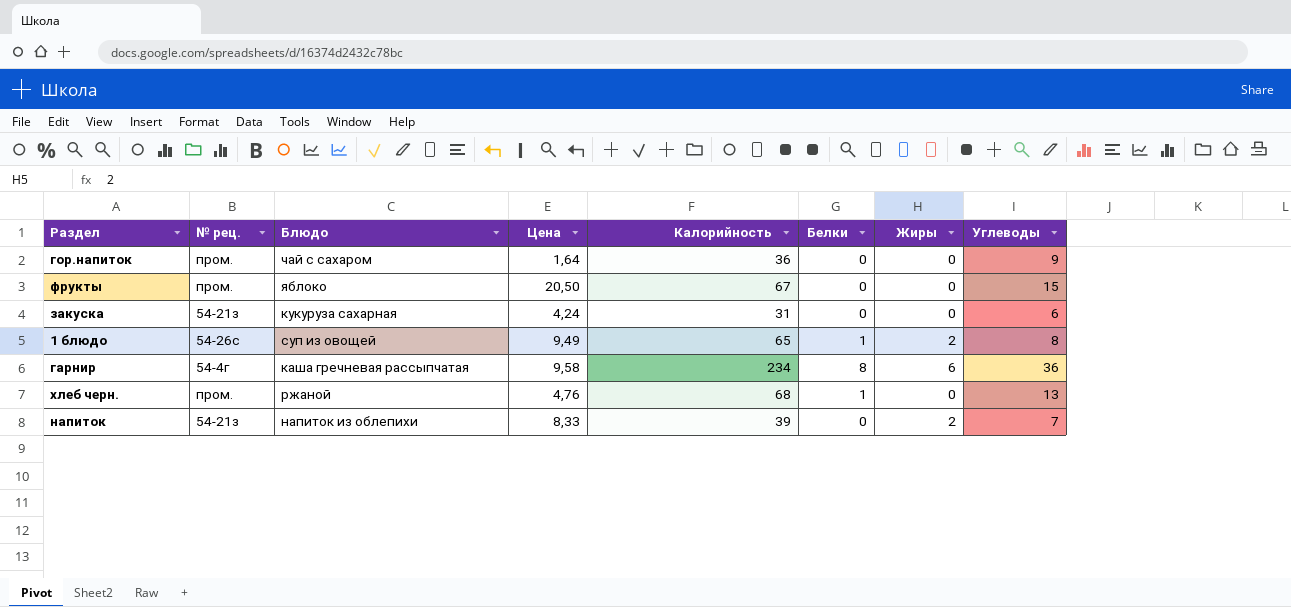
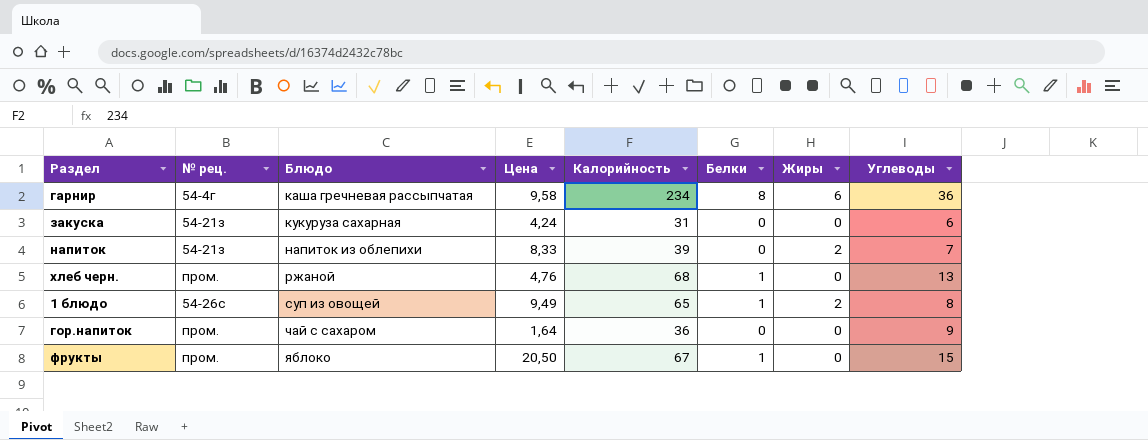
row order: none -> Блюдо ascending
фрукты | Белки: 0 -> 1

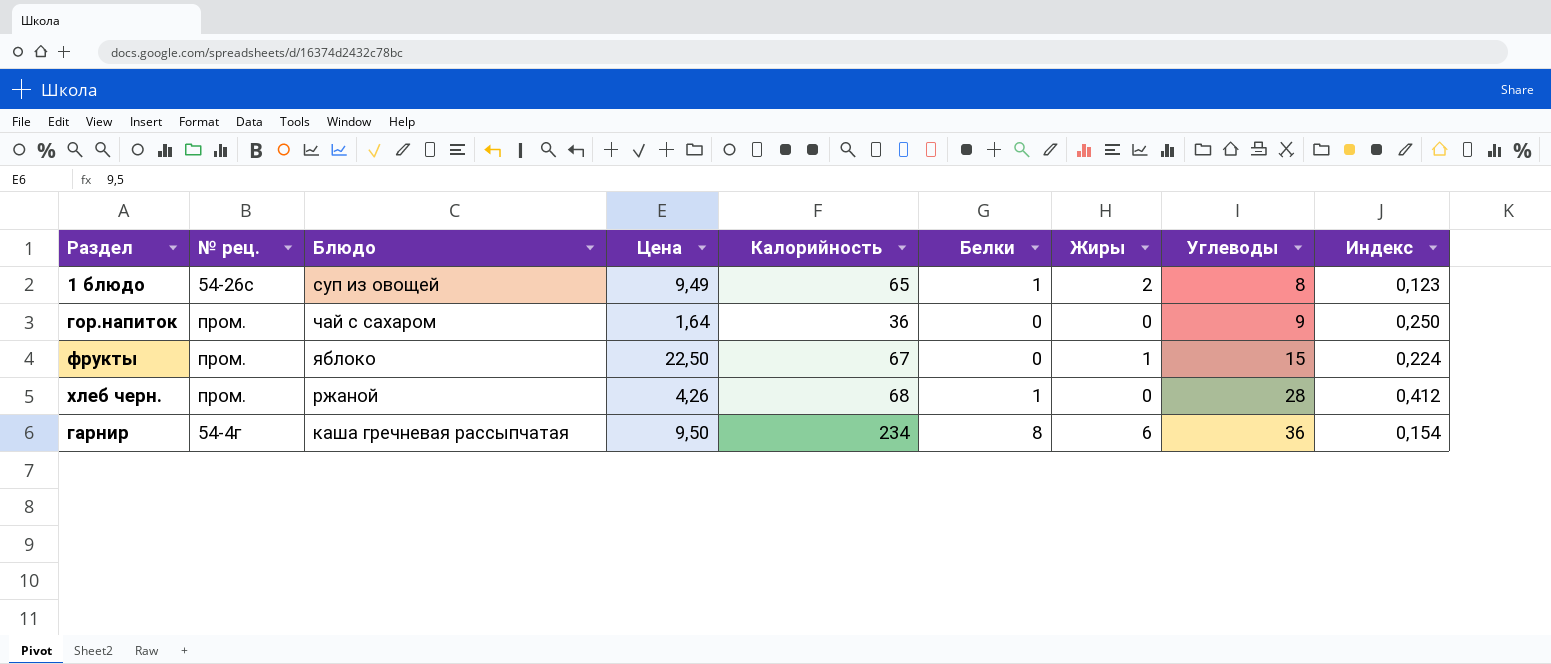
row order: Блюдо ascending -> Углеводы ascending
column Индекс | formula: none -> [Углеводы] / [Калорийность]
row закуска: 54-21з | кукуруза сахарная | 4,24 | 31 | 0 | 0 | 6 -> none
row напиток: 54-21з | напиток из облепихи | 8,33 | 39 | 0 | 2 | 7 -> none
фрукты | Цена: 20,50 -> 22,50
фрукты | Белки: 1 -> 0
фрукты | Жиры: 0 -> 1
хлеб черн. | Цена: 4,76 -> 4,26
хлеб черн. | Углеводы: 13 -> 28
гарнир | Цена: 9,58 -> 9,50

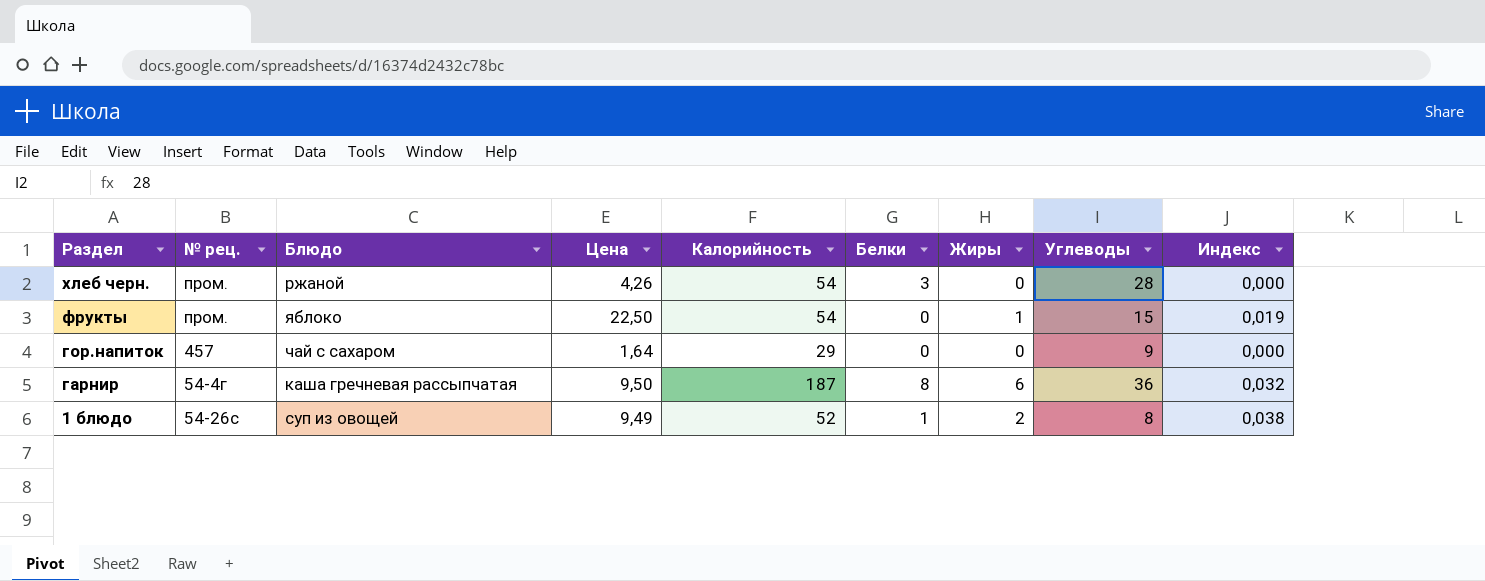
row order: Углеводы ascending -> Раздел descending
column Индекс | formula: [Углеводы] / [Калорийность] -> [Жиры] / [Калорийность]
хлеб черн. | Калорийность: 68 -> 54
хлеб черн. | Белки: 1 -> 3
фрукты | Калорийность: 67 -> 54
гор.напиток | № рец.: пром. -> 457
гор.напиток | Калорийность: 36 -> 29
гарнир | Калорийность: 234 -> 187
1 блюдо | Калорийность: 65 -> 52

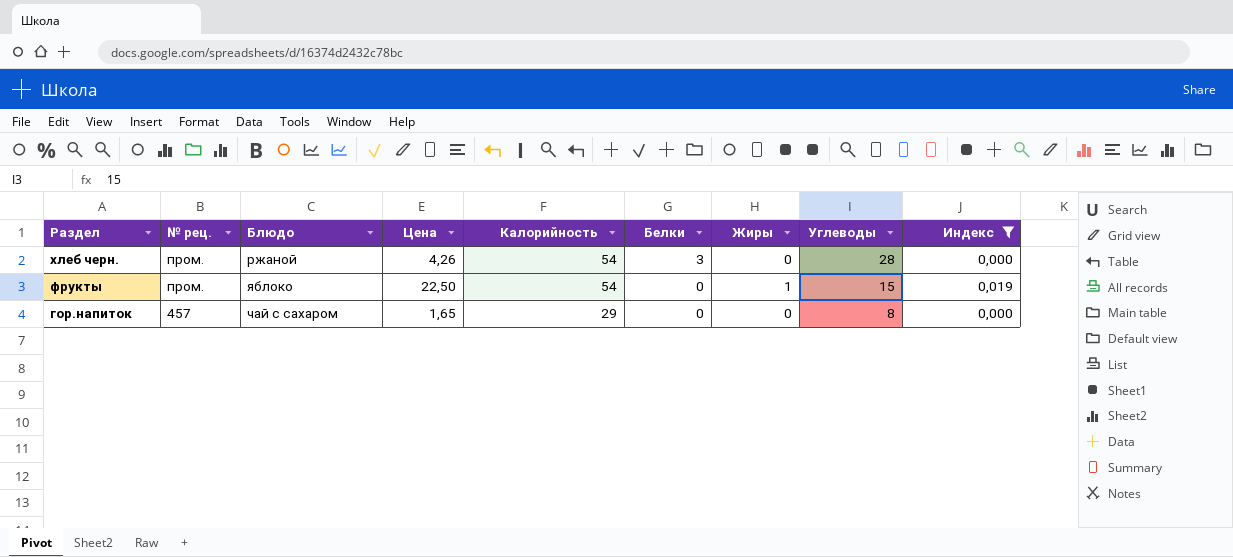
filter: none -> Индекс <= 0,019
гор.напиток | Цена: 1,64 -> 1,65
гор.напиток | Углеводы: 9 -> 8

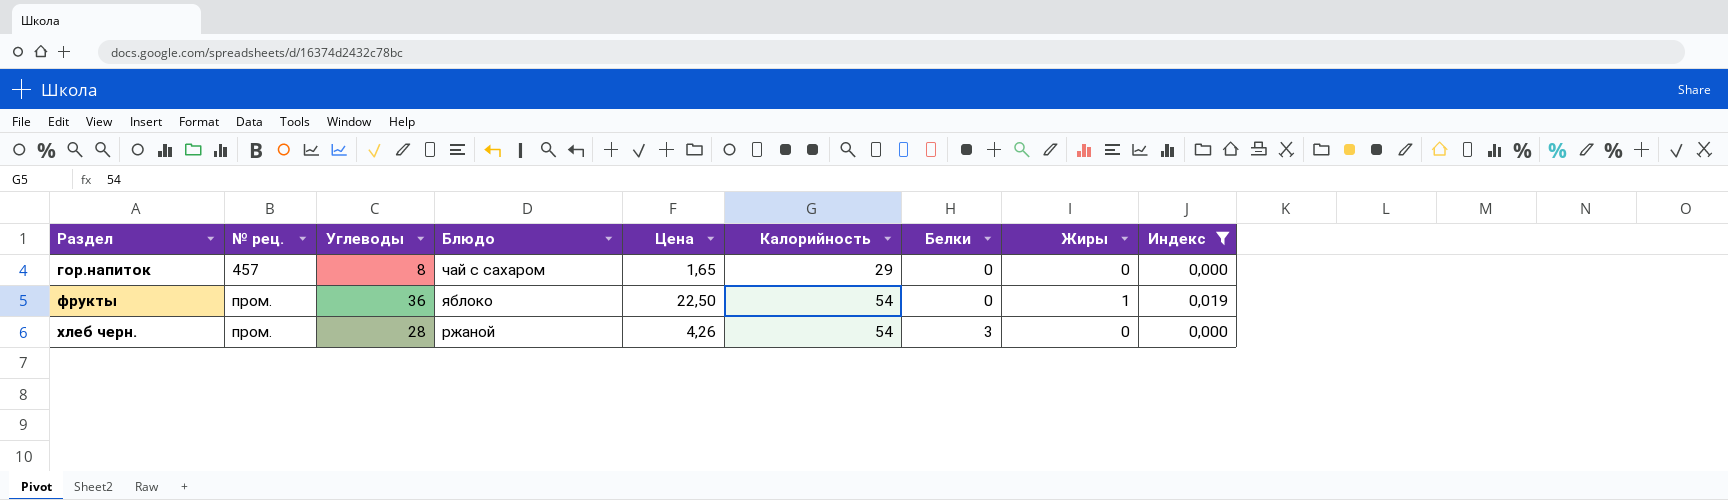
row order: Раздел descending -> Раздел ascending
column Углеводы | position: 8 -> 3
фрукты | Углеводы: 15 -> 36

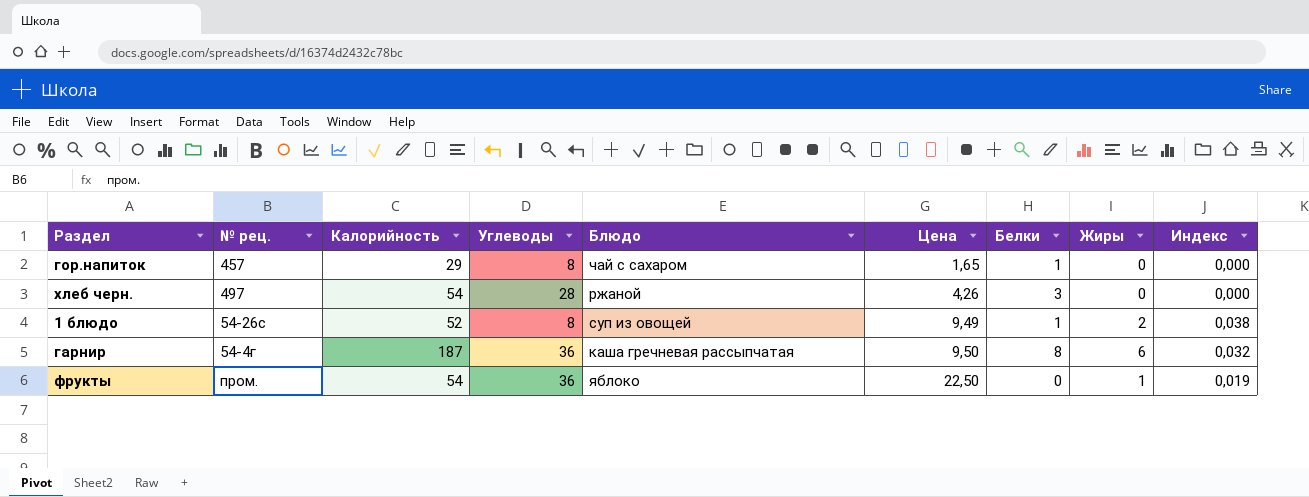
filter: Индекс <= 0,019 -> none
row order: Раздел ascending -> Цена ascending
column Калорийность | position: 6 -> 3
гор.напиток | Белки: 0 -> 1
хлеб черн. | № рец.: пром. -> 497

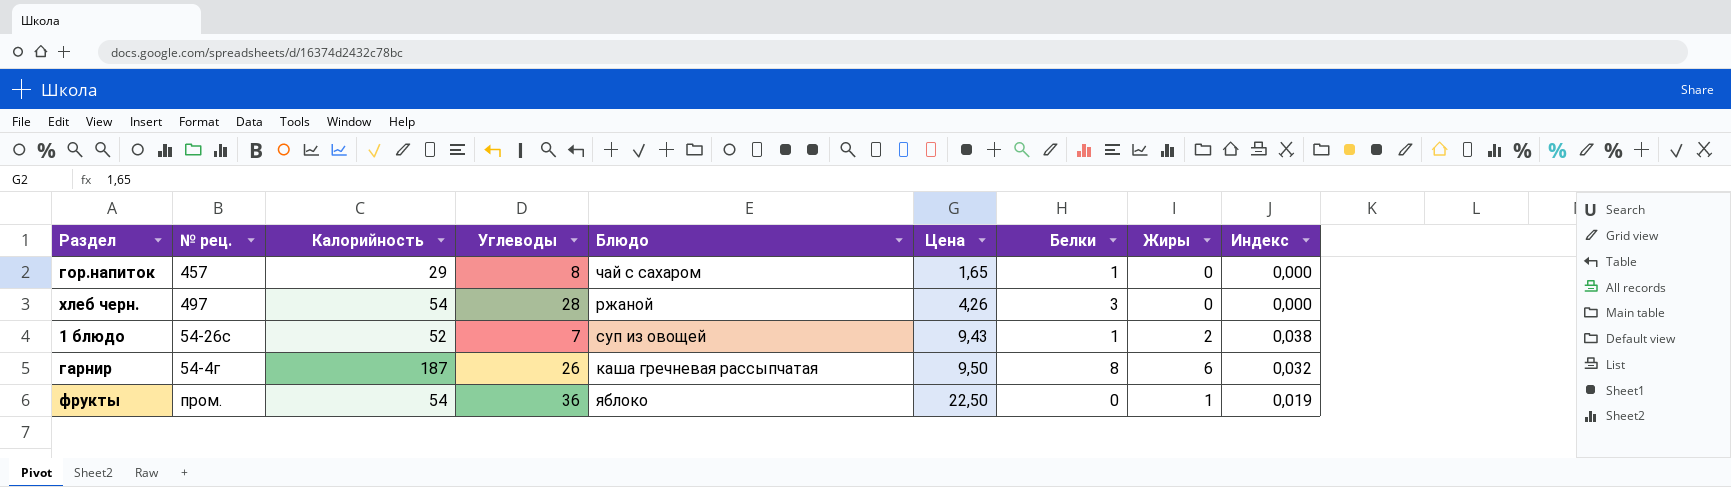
1 блюдо | Углеводы: 8 -> 7
1 блюдо | Цена: 9,49 -> 9,43
гарнир | Углеводы: 36 -> 26

